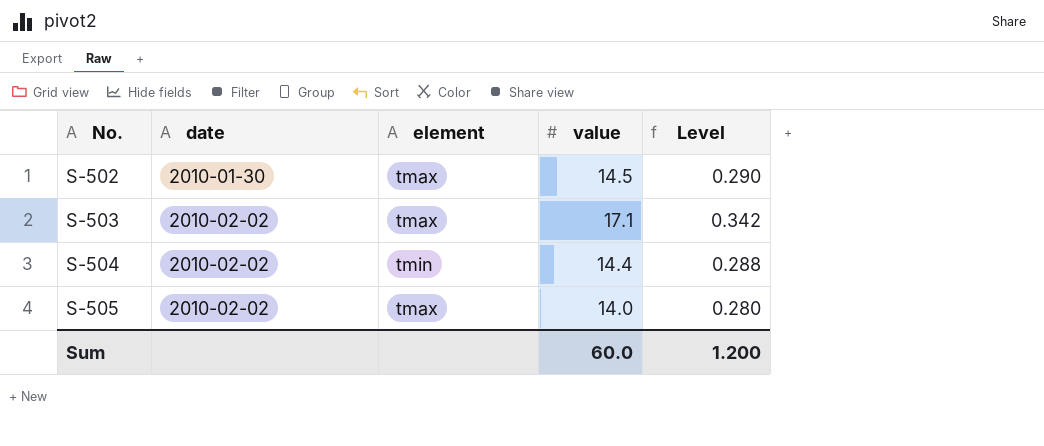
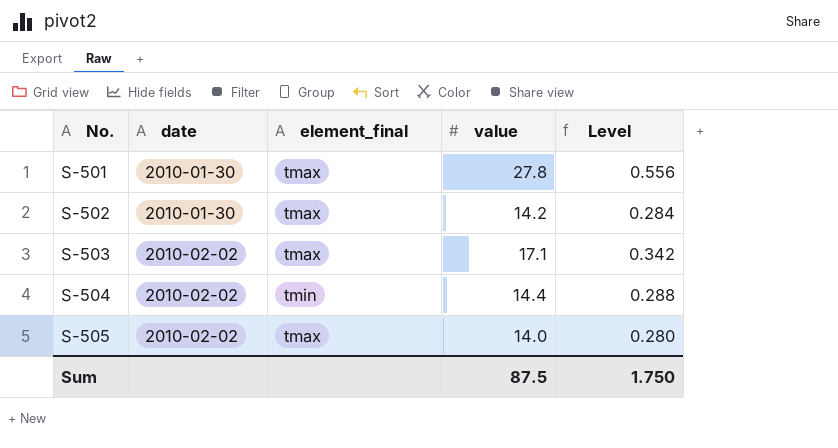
column name: element -> element_final
row S-501: none -> 2010-01-30 | tmax | 27.8 | 0.556
S-502 | value: 14.5 -> 14.2
S-502 | Level: 0.290 -> 0.284
Sum | value: 60.0 -> 87.5
Sum | Level: 1.200 -> 1.750

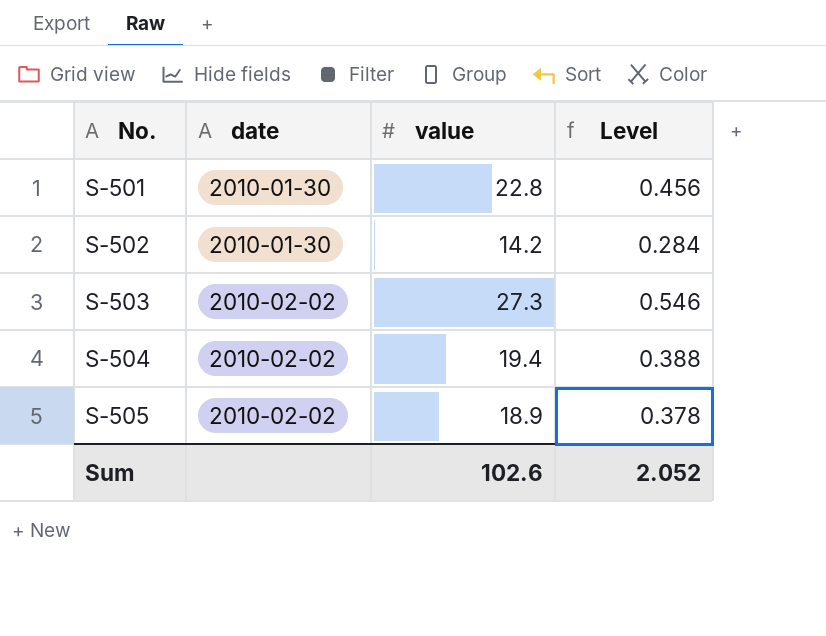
column element_final | position: 3 -> none
S-501 | value: 27.8 -> 22.8
S-501 | Level: 0.556 -> 0.456
S-503 | value: 17.1 -> 27.3
S-503 | Level: 0.342 -> 0.546
S-504 | value: 14.4 -> 19.4
S-504 | Level: 0.288 -> 0.388
S-505 | value: 14.0 -> 18.9
S-505 | Level: 0.280 -> 0.378
Sum | value: 87.5 -> 102.6
Sum | Level: 1.750 -> 2.052

